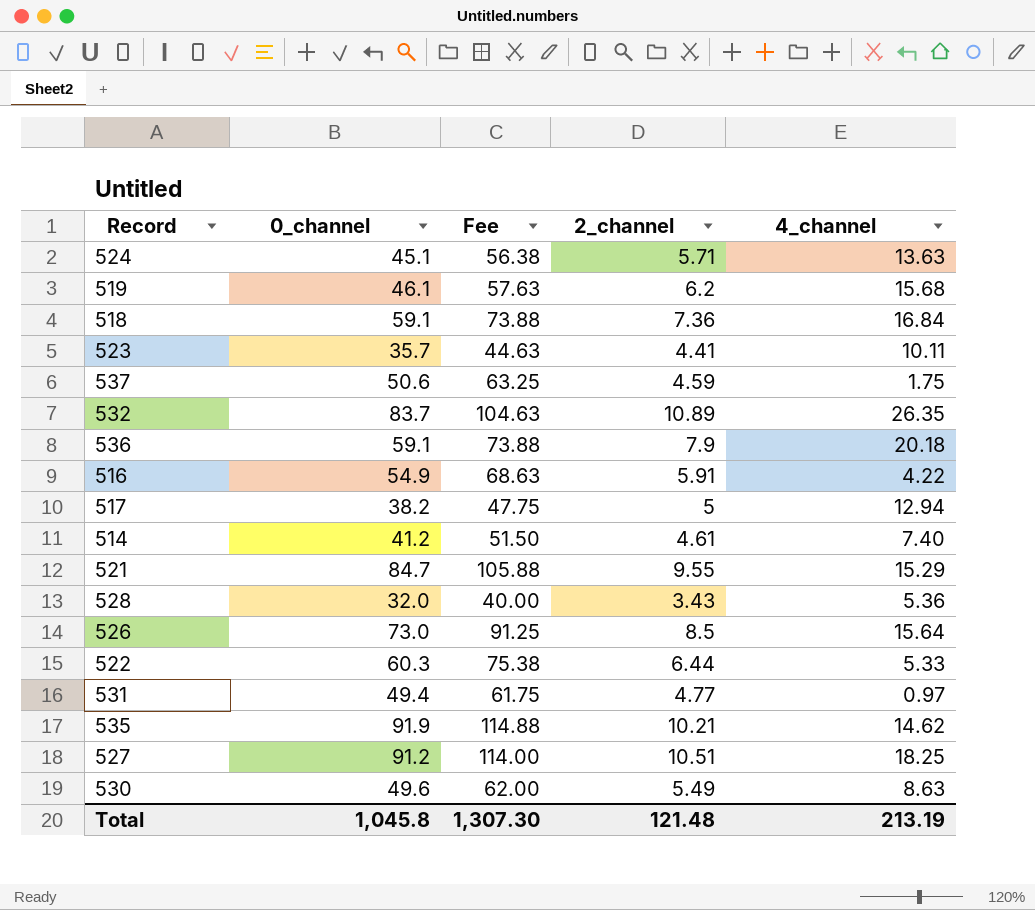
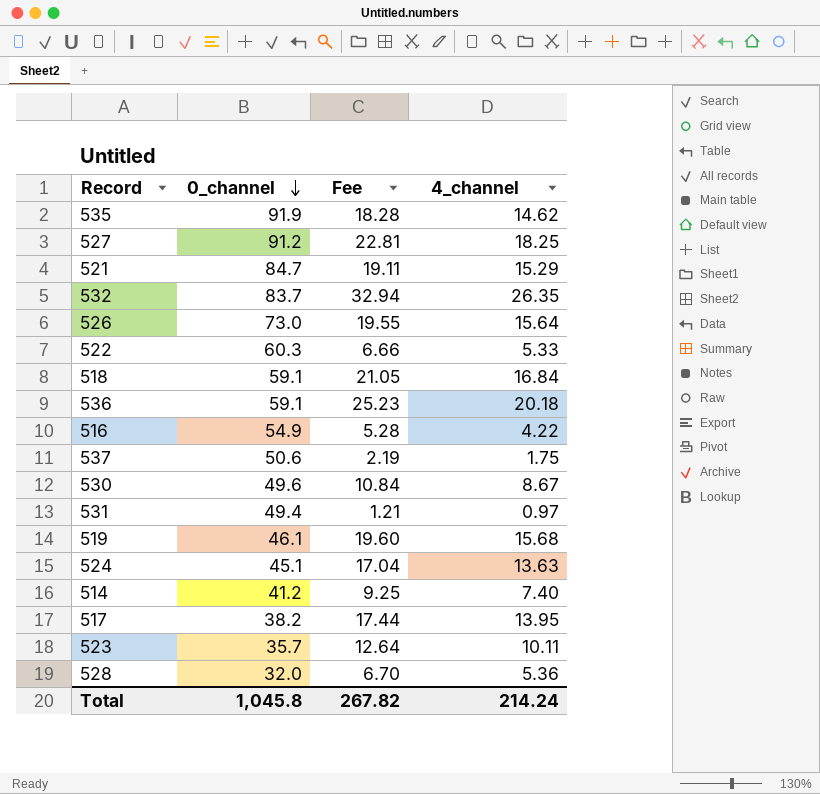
row order: none -> 0_channel descending
column 2_channel | position: 4 -> none
column Fee | formula: [0_channel] * 1.25 -> [4_channel] * 1.25
530 | 4_channel: 8.63 -> 8.67
517 | 4_channel: 12.94 -> 13.95
Total | Fee: 1,307.30 -> 267.82
Total | 4_channel: 213.19 -> 214.24

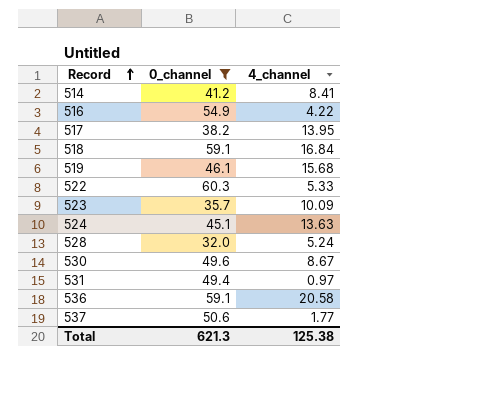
filter: none -> 0_channel <= 60.3
row order: 0_channel descending -> Record ascending
column Fee | formula: [4_channel] * 1.25 -> none
514 | 4_channel: 7.40 -> 8.41
523 | 4_channel: 10.11 -> 10.09
528 | 4_channel: 5.36 -> 5.24
536 | 4_channel: 20.18 -> 20.58
537 | 4_channel: 1.75 -> 1.77
Total | 0_channel: 1,045.8 -> 621.3
Total | 4_channel: 214.24 -> 125.38

